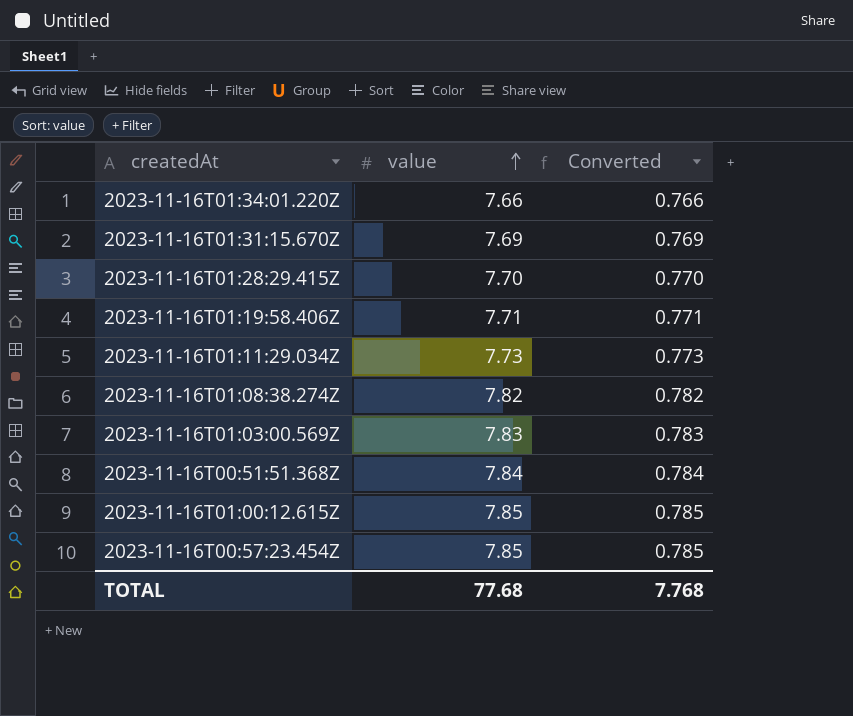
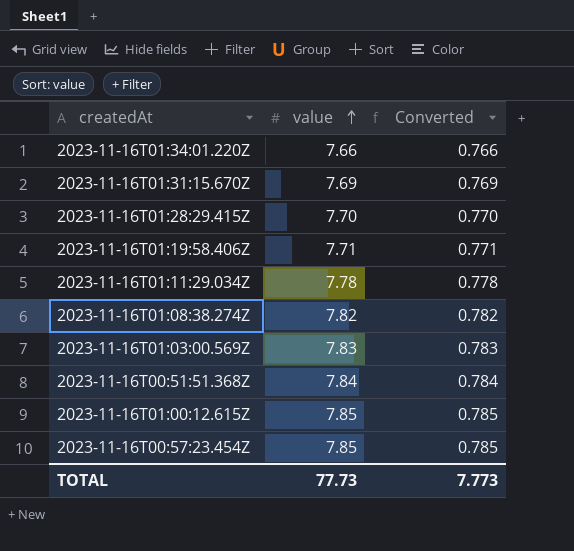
2023-11-16T01:11:29.034Z | value: 7.73 -> 7.78
2023-11-16T01:11:29.034Z | Converted: 0.773 -> 0.778
TOTAL | value: 77.68 -> 77.73
TOTAL | Converted: 7.768 -> 7.773

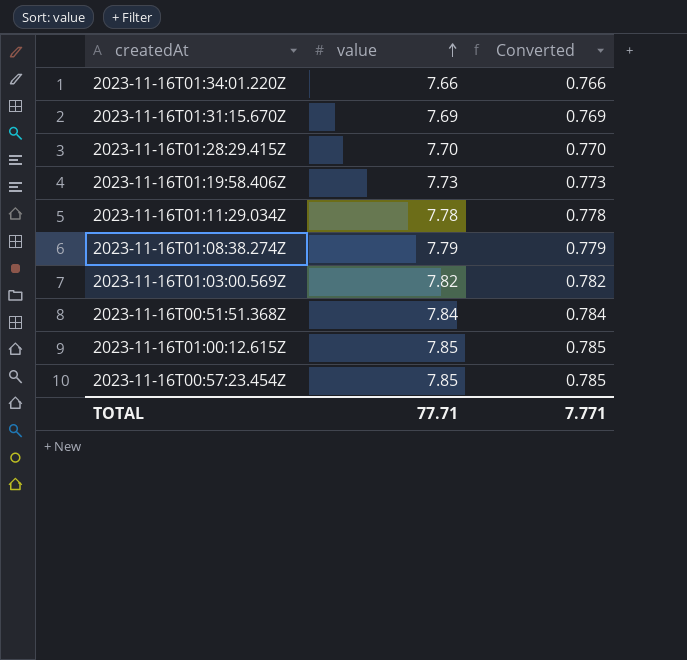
2023-11-16T01:19:58.406Z | value: 7.71 -> 7.73
2023-11-16T01:19:58.406Z | Converted: 0.771 -> 0.773
2023-11-16T01:08:38.274Z | value: 7.82 -> 7.79
2023-11-16T01:08:38.274Z | Converted: 0.782 -> 0.779
2023-11-16T01:03:00.569Z | value: 7.83 -> 7.82
2023-11-16T01:03:00.569Z | Converted: 0.783 -> 0.782
TOTAL | value: 77.73 -> 77.71
TOTAL | Converted: 7.773 -> 7.771

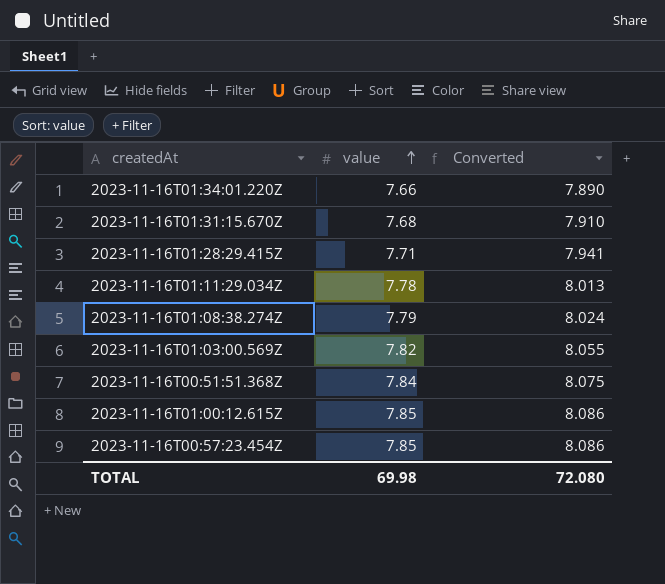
column Converted | formula: [value] * 0.1 -> [value] * 1.03
row 2023-11-16T01:19:58.406Z: 7.73 | 0.773 -> none
2023-11-16T01:31:15.670Z | value: 7.69 -> 7.68
2023-11-16T01:28:29.415Z | value: 7.70 -> 7.71
TOTAL | value: 77.71 -> 69.98
TOTAL | Converted: 7.771 -> 72.080

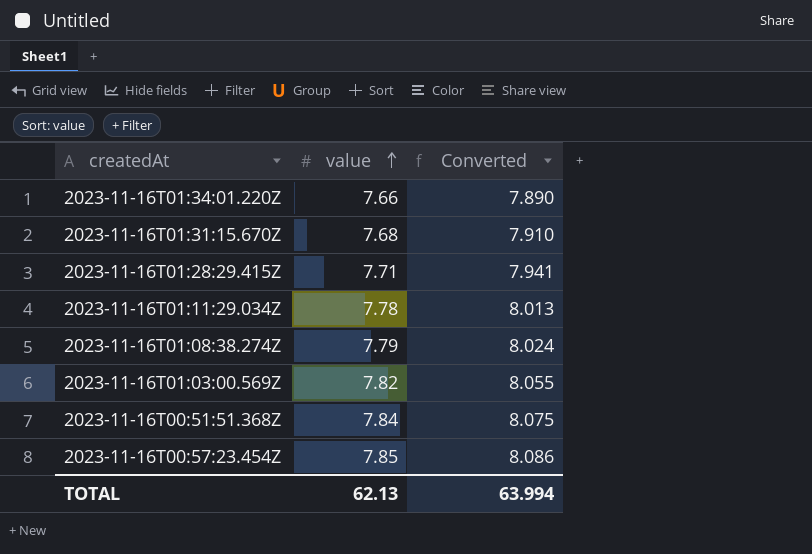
row 2023-11-16T01:00:12.615Z: 7.85 | 8.086 -> none
TOTAL | value: 69.98 -> 62.13
TOTAL | Converted: 72.080 -> 63.994

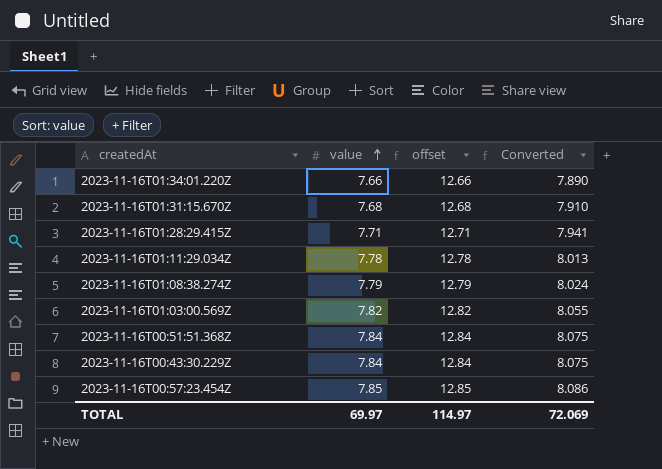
column offset | formula: none -> [value] + 5
row 2023-11-16T00:43:30.229Z: none -> 7.84 | 12.84 | 8.075
TOTAL | value: 62.13 -> 69.97
TOTAL | Converted: 63.994 -> 72.069

